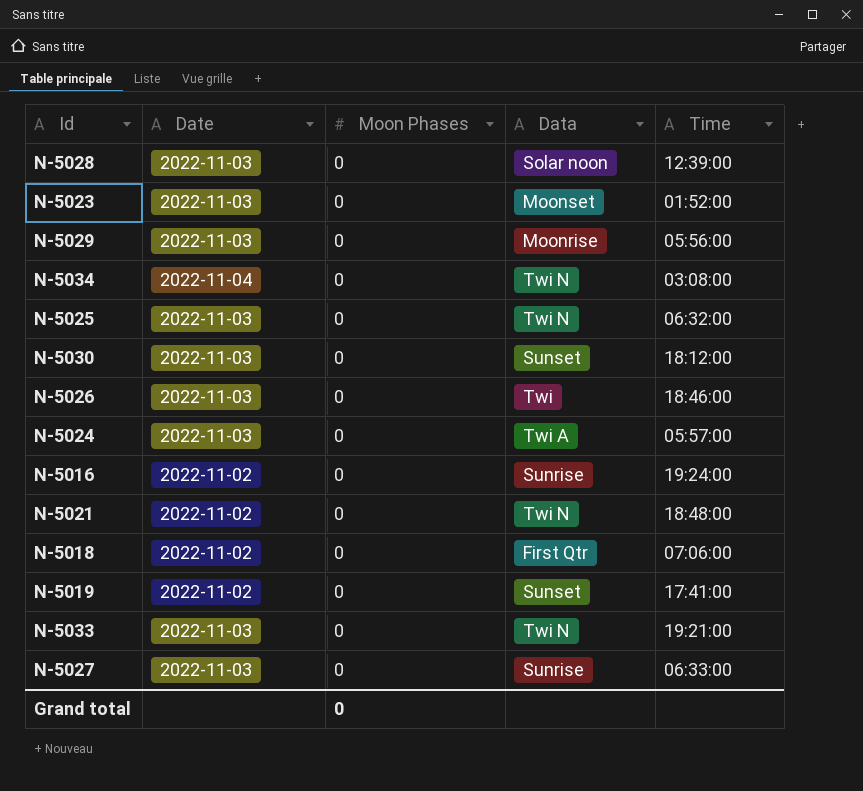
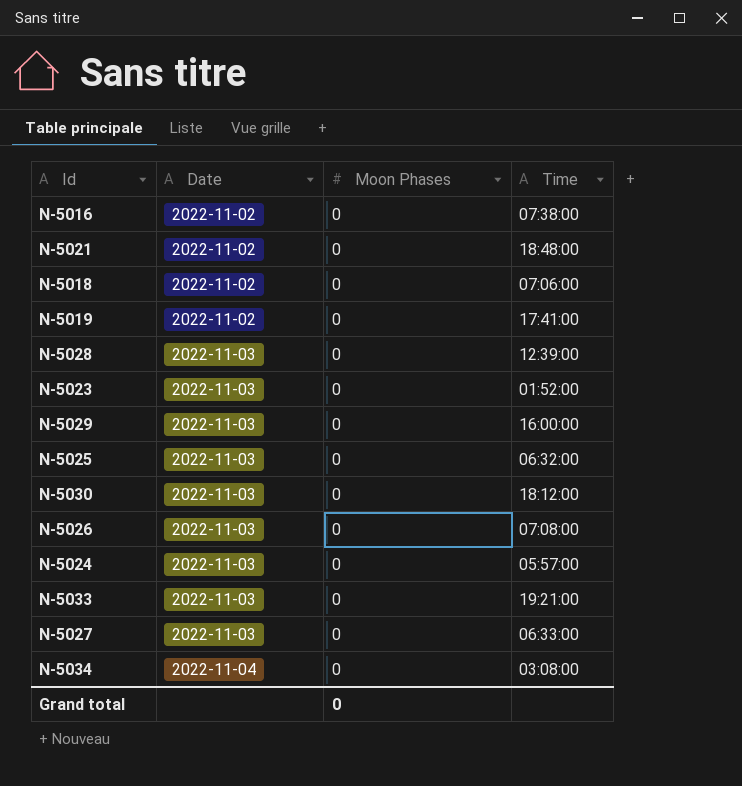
row order: none -> Date ascending
column Data | position: 4 -> none
N-5016 | Time: 19:24:00 -> 07:38:00
N-5029 | Time: 05:56:00 -> 16:00:00
N-5026 | Time: 18:46:00 -> 07:08:00

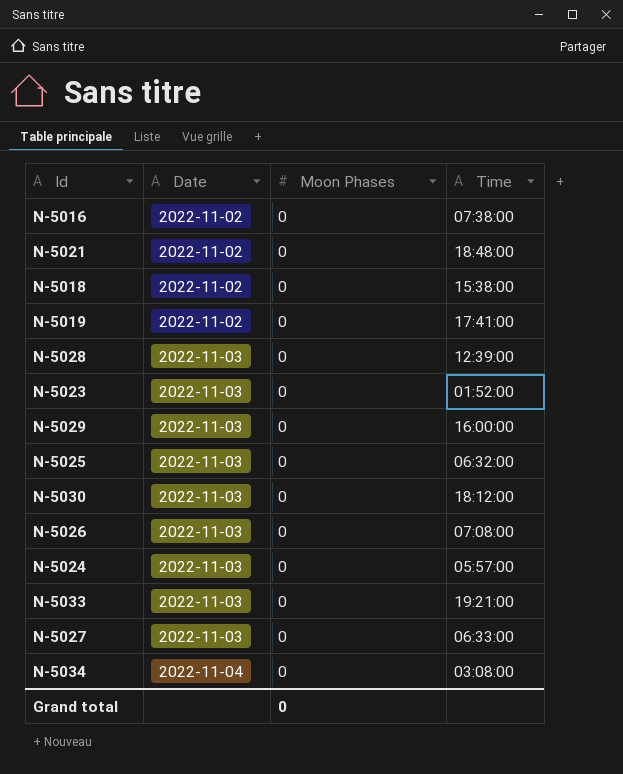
N-5018 | Time: 07:06:00 -> 15:38:00

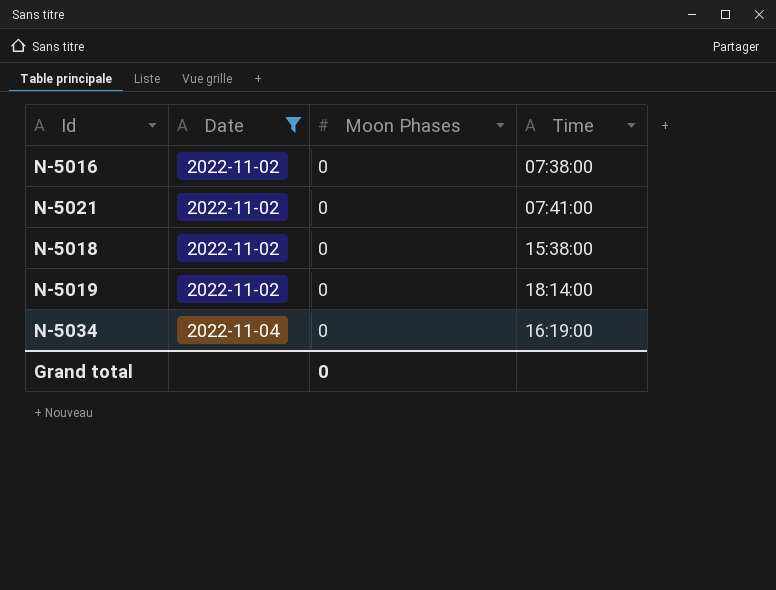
filter: none -> Date != 2022-11-03
N-5021 | Time: 18:48:00 -> 07:41:00
N-5019 | Time: 17:41:00 -> 18:14:00
N-5034 | Time: 03:08:00 -> 16:19:00

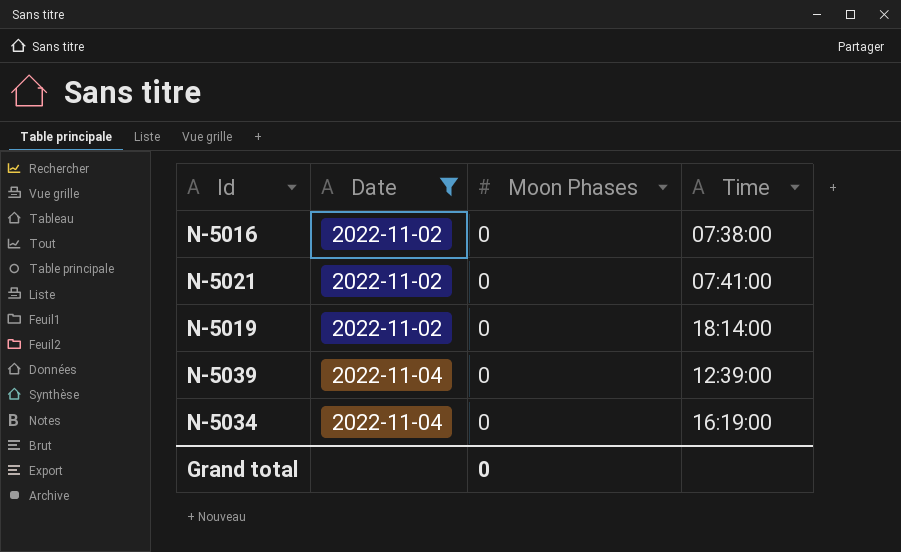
row N-5018: 2022-11-02 | 0 | 15:38:00 -> none
row N-5039: none -> 2022-11-04 | 0 | 12:39:00

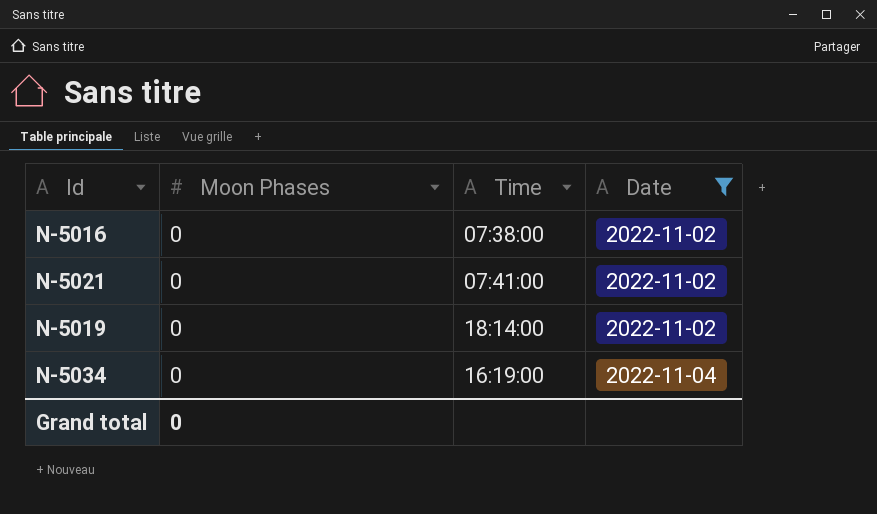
column Date | position: 2 -> 4
row N-5039: 2022-11-04 | 0 | 12:39:00 -> none

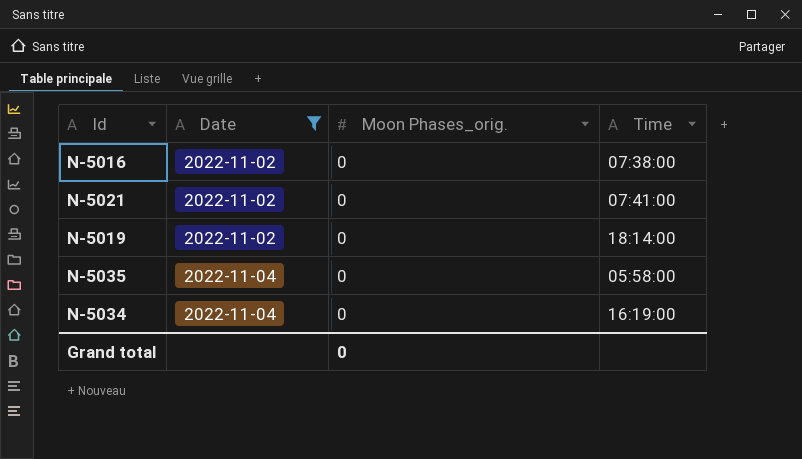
column Date | position: 4 -> 2
column name: Moon Phases -> Moon Phases_orig.
row N-5035: none -> 2022-11-04 | 0 | 05:58:00

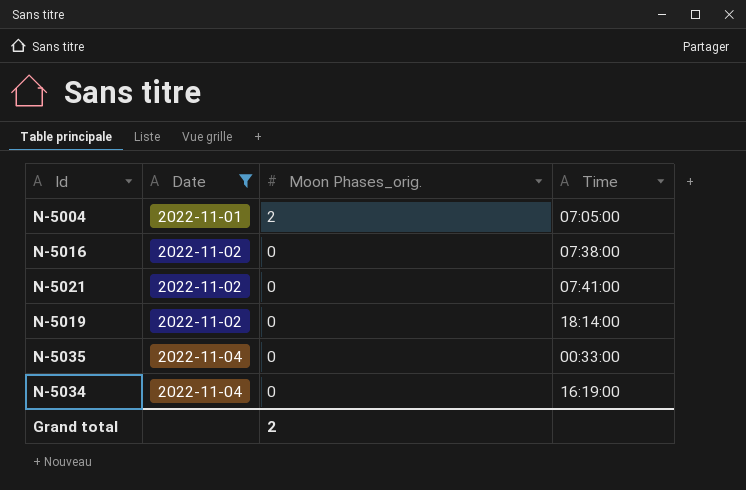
row N-5004: none -> 2022-11-01 | 2 | 07:05:00
N-5035 | Time: 05:58:00 -> 00:33:00
Grand total | Moon Phases_orig.: 0 -> 2

